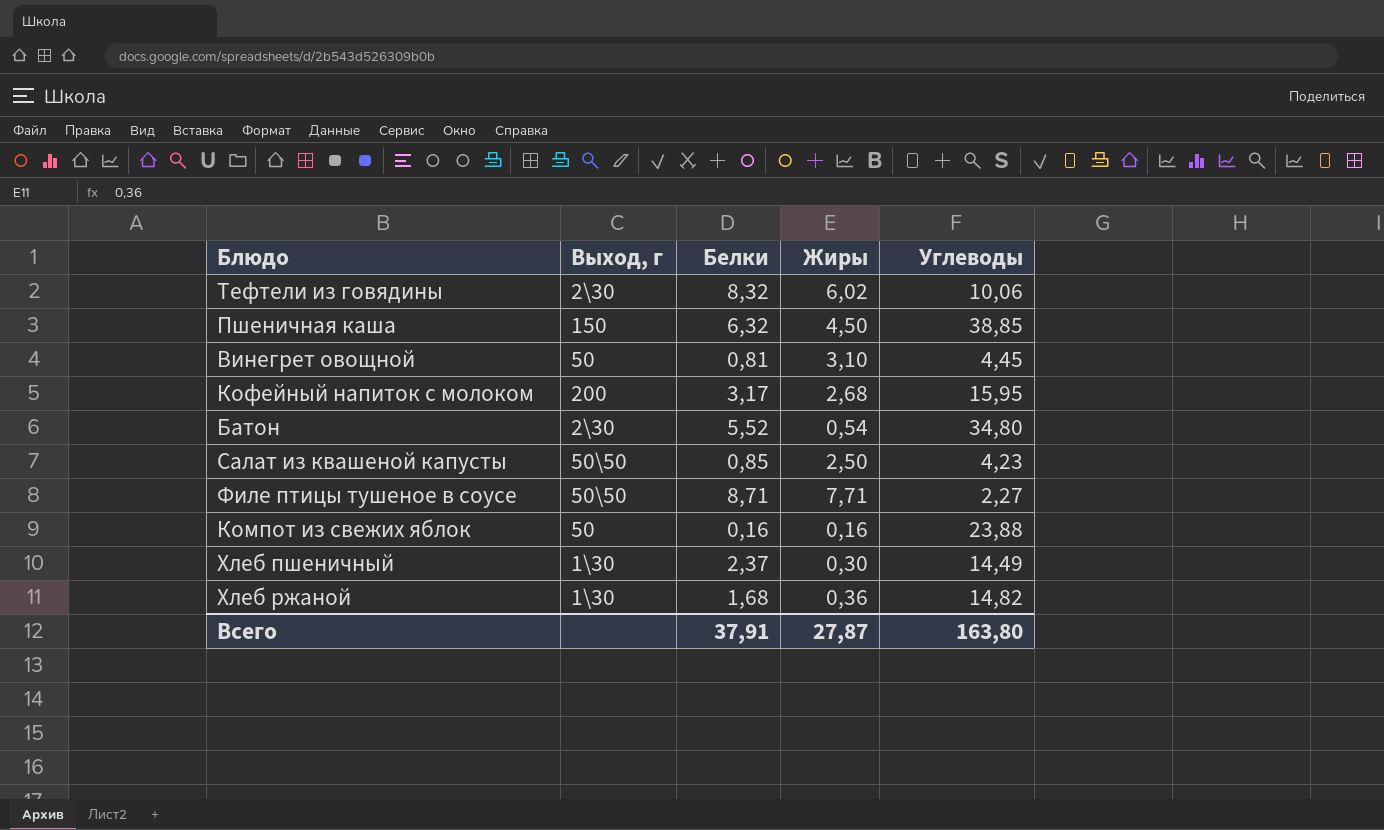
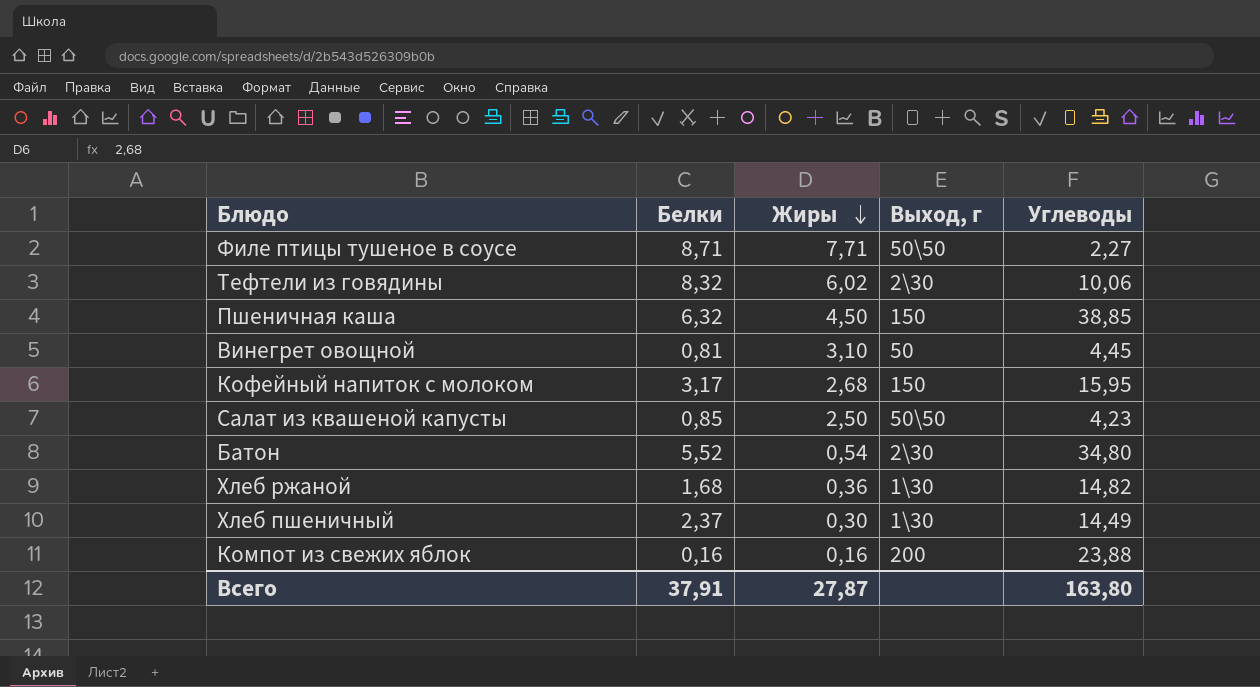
row order: none -> Жиры descending
column Выход, г | position: 2 -> 4
Кофейный напиток с молоком | Выход, г: 200 -> 150
Компот из свежих яблок | Выход, г: 50 -> 200

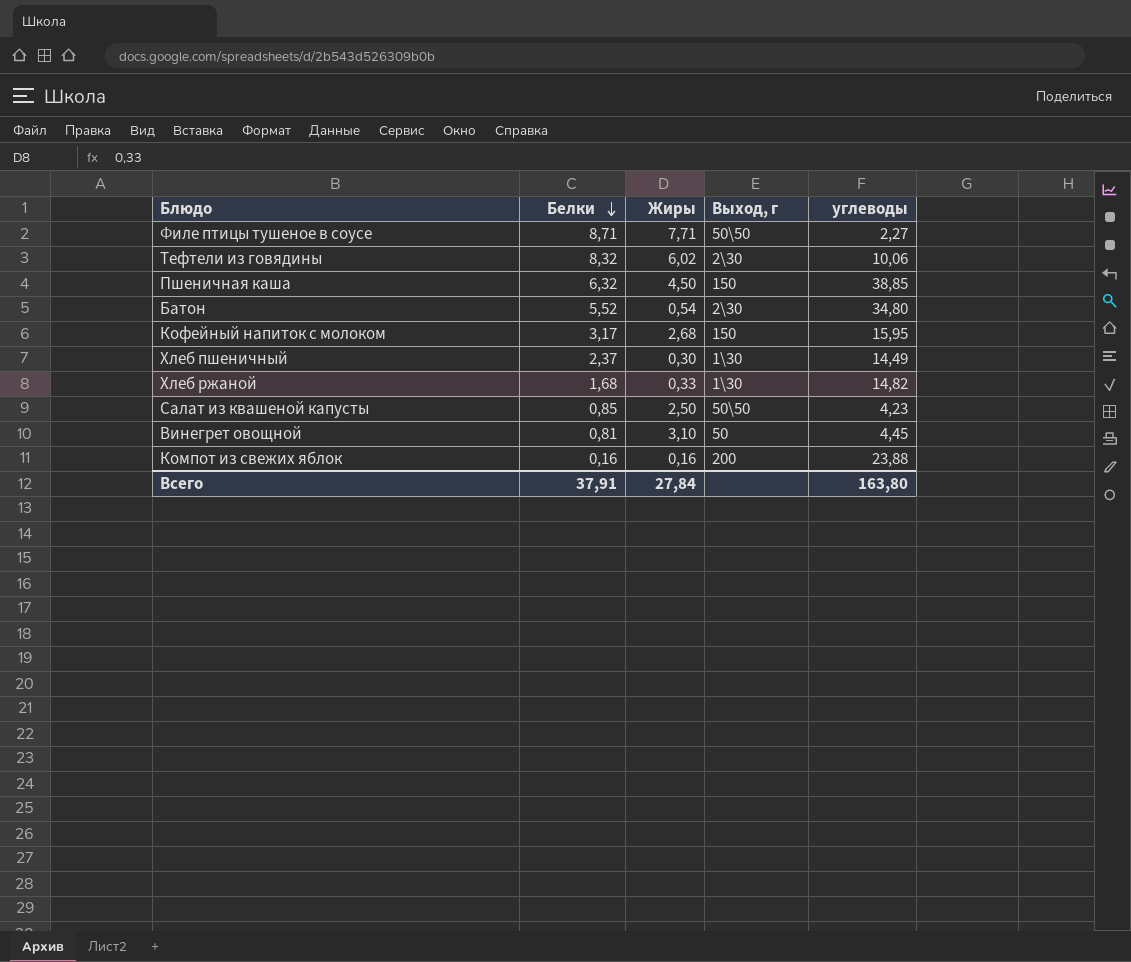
row order: Жиры descending -> Белки descending
column name: Углеводы -> углеводы
Хлеб ржаной | Жиры: 0,36 -> 0,33
Всего | Жиры: 27,87 -> 27,84

